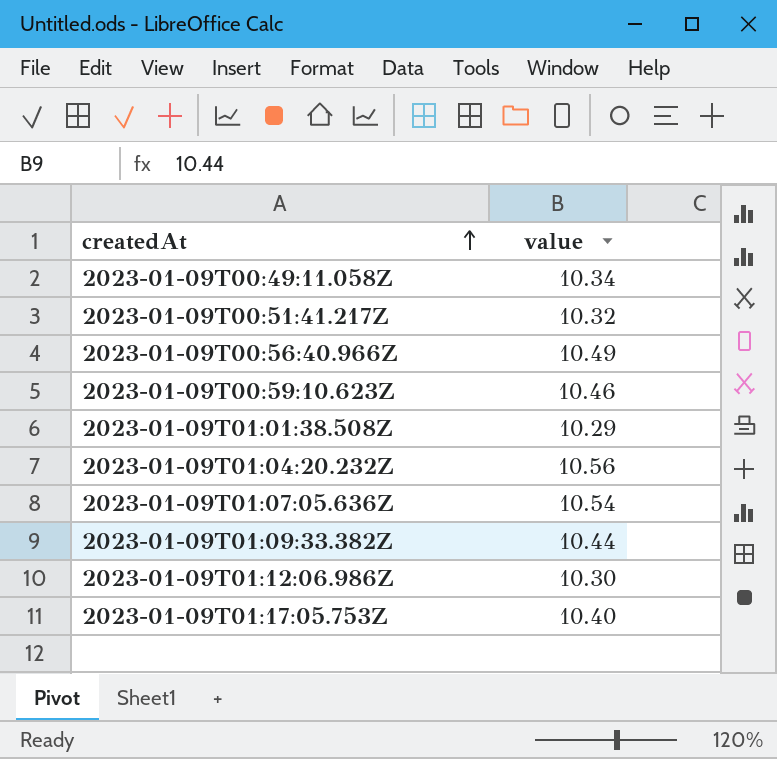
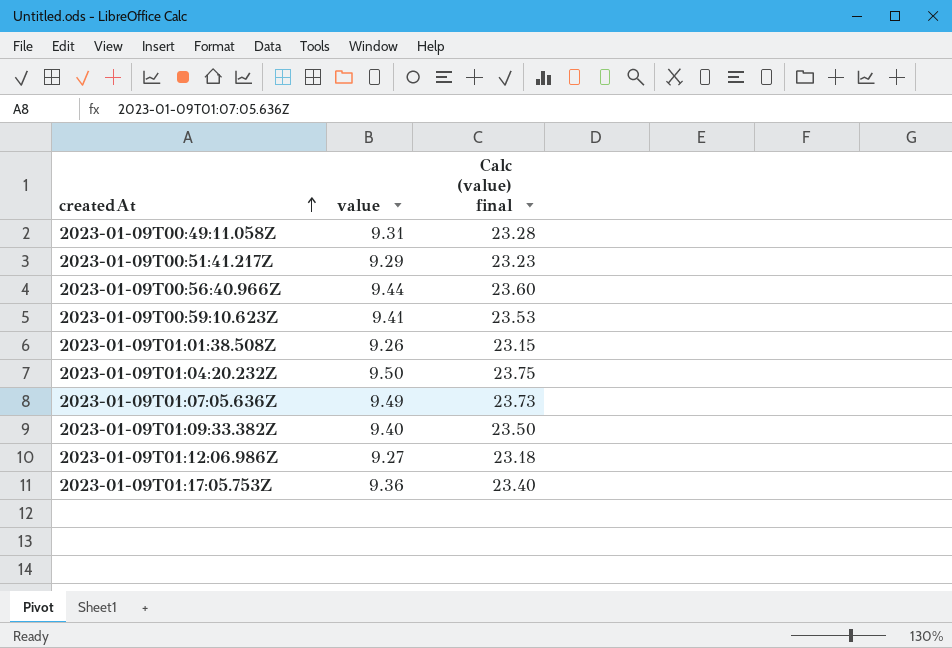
column Calc (value) final | formula: none -> [value] * 2.5
2023-01-09T00:49:11.058Z | value: 10.34 -> 9.31
2023-01-09T00:51:41.217Z | value: 10.32 -> 9.29
2023-01-09T00:56:40.966Z | value: 10.49 -> 9.44
2023-01-09T00:59:10.623Z | value: 10.46 -> 9.41
2023-01-09T01:01:38.508Z | value: 10.29 -> 9.26
2023-01-09T01:04:20.232Z | value: 10.56 -> 9.50
2023-01-09T01:07:05.636Z | value: 10.54 -> 9.49
2023-01-09T01:09:33.382Z | value: 10.44 -> 9.40
2023-01-09T01:12:06.986Z | value: 10.30 -> 9.27
2023-01-09T01:17:05.753Z | value: 10.40 -> 9.36

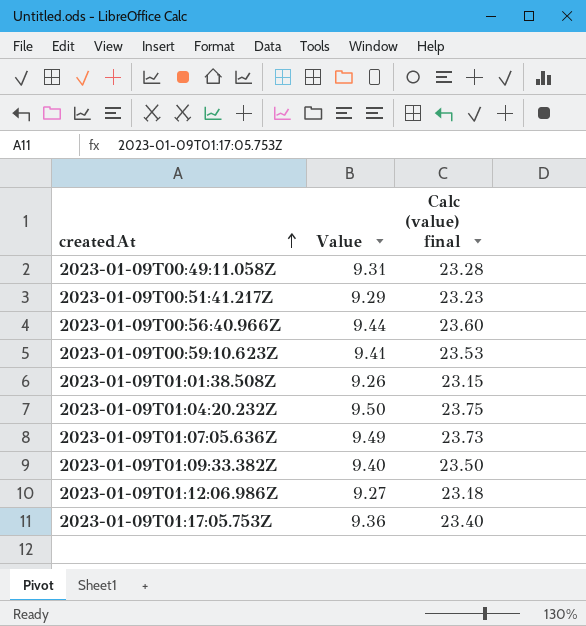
column name: value -> Value

